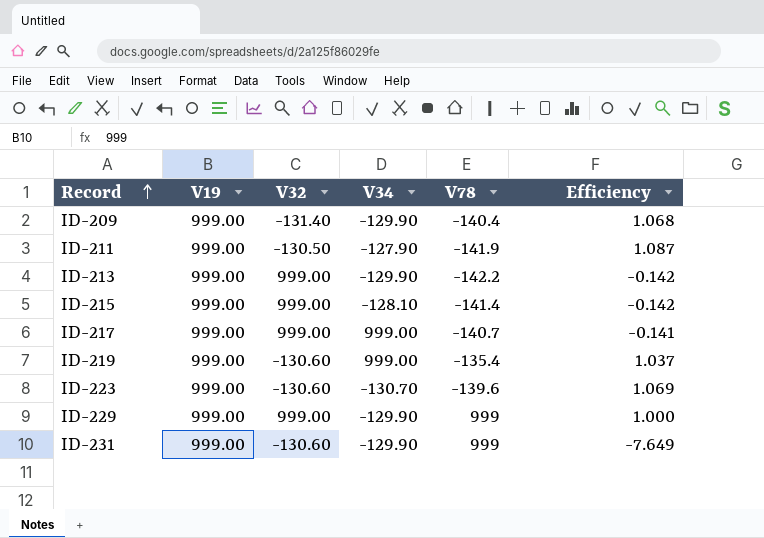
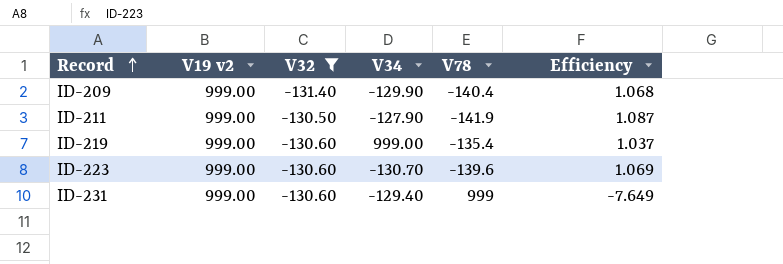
filter: none -> V32 != 999.00
column name: V19 -> V19 v2
ID-231 | V34: -129.90 -> -129.40

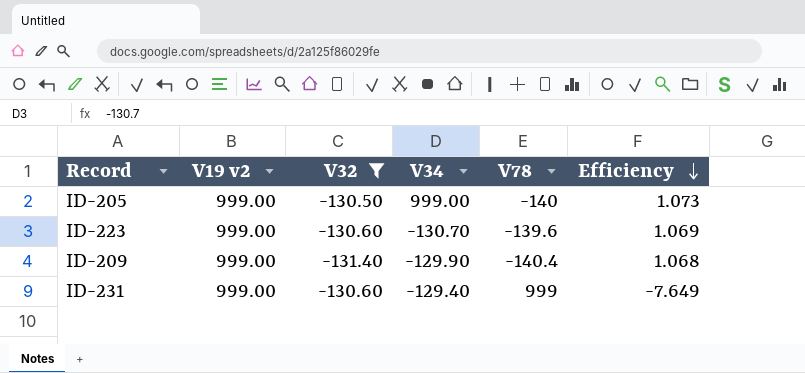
row order: Record ascending -> Efficiency descending
row ID-211: 999.00 | -130.50 | -127.90 | -141.9 | 1.087 -> none
row ID-219: 999.00 | -130.60 | 999.00 | -135.4 | 1.037 -> none
row ID-205: none -> 999.00 | -130.50 | 999.00 | -140 | 1.073

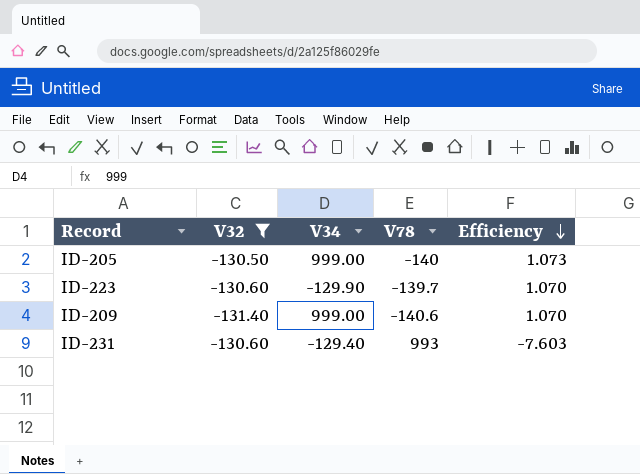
column V19 v2 | position: 2 -> none
ID-223 | V34: -130.70 -> -129.90
ID-223 | V78: -139.6 -> -139.7
ID-223 | Efficiency: 1.069 -> 1.070
ID-209 | V34: -129.90 -> 999.00
ID-209 | V78: -140.4 -> -140.6
ID-209 | Efficiency: 1.068 -> 1.070
ID-231 | V78: 999 -> 993
ID-231 | Efficiency: -7.649 -> -7.603

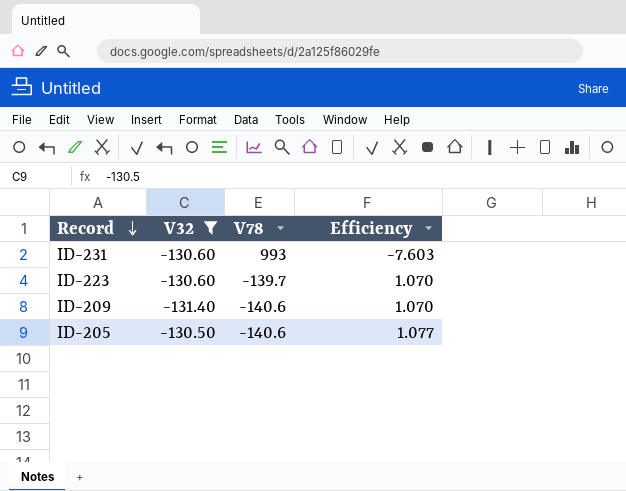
row order: Efficiency descending -> Record descending
column V34 | position: 3 -> none
ID-205 | V78: -140 -> -140.6
ID-205 | Efficiency: 1.073 -> 1.077

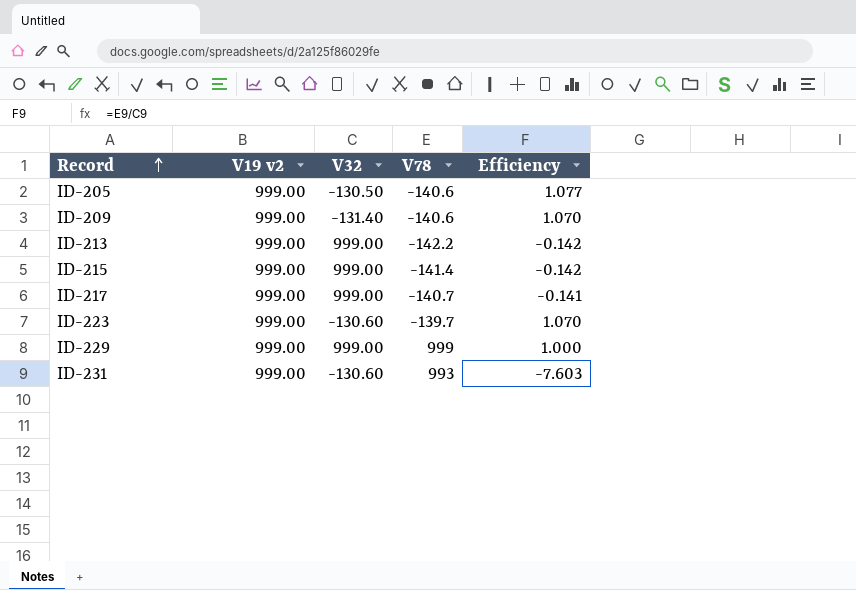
filter: V32 != 999.00 -> none
row order: Record descending -> Record ascending
column V19 v2 | position: none -> 2

